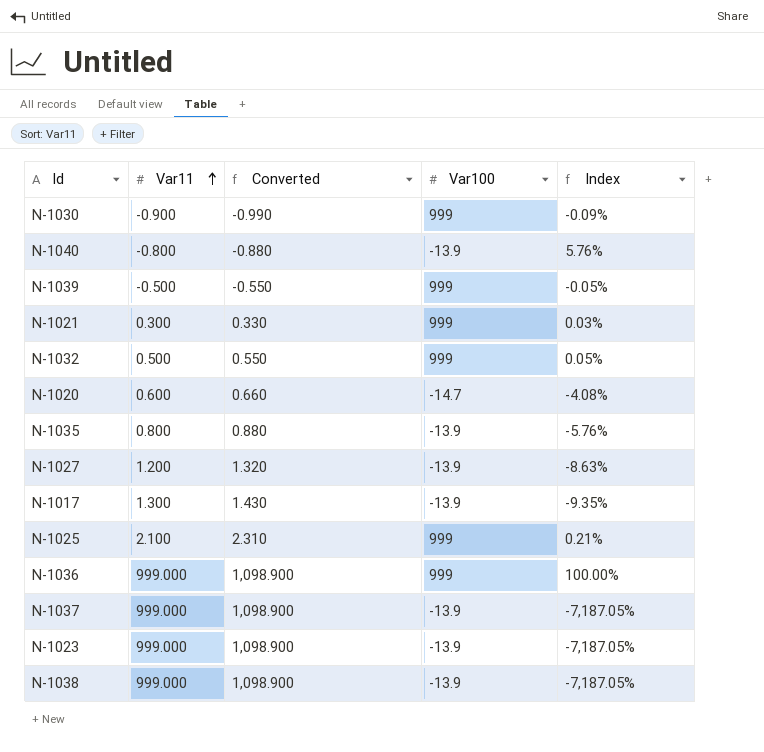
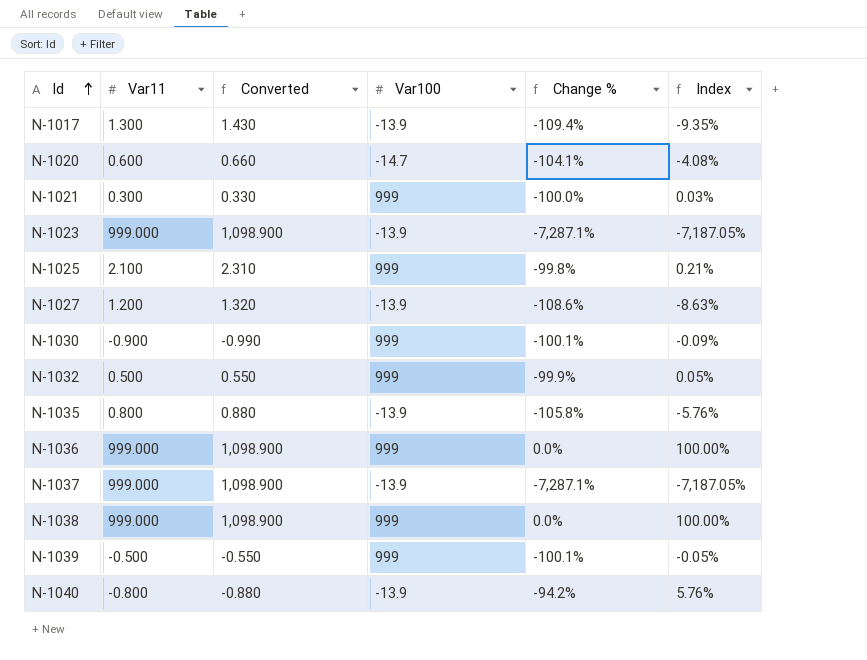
row order: Var11 ascending -> Id ascending
column Change % | formula: none -> ([Var11] - [Var100]) / [Var100]
N-1038 | Var100: -13.9 -> 999
N-1038 | Index: -7,187.05% -> 100.00%

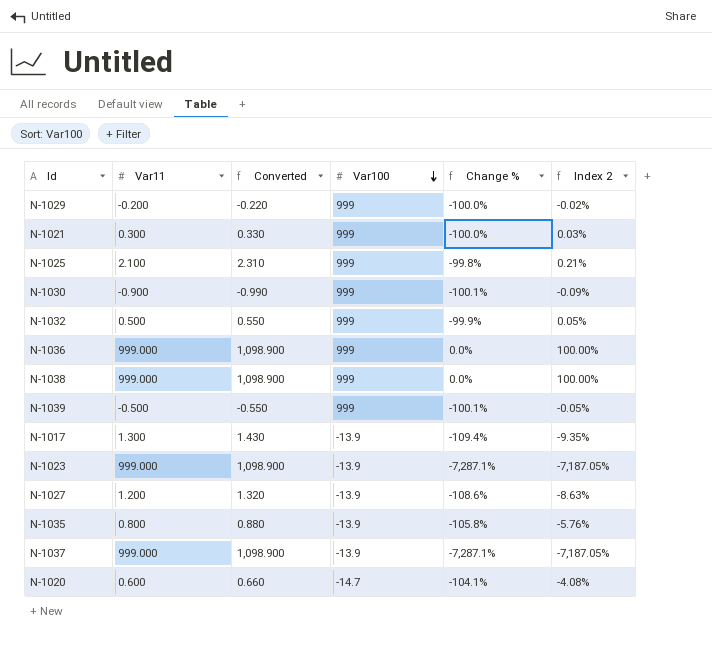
row order: Id ascending -> Var100 descending
column name: Index -> Index 2
row N-1040: -0.800 | -0.880 | -13.9 | -94.2% | 5.76% -> none
row N-1029: none -> -0.200 | -0.220 | 999 | -100.0% | -0.02%

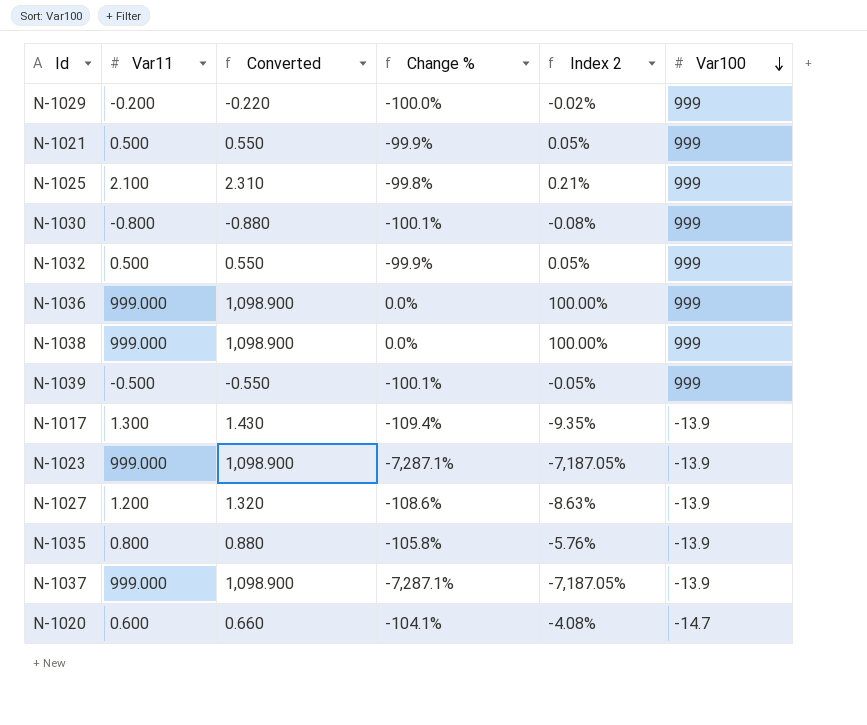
column Var100 | position: 4 -> 6
N-1021 | Var11: 0.300 -> 0.500
N-1021 | Converted: 0.330 -> 0.550
N-1021 | Change %: -100.0% -> -99.9%
N-1021 | Index 2: 0.03% -> 0.05%
N-1030 | Var11: -0.900 -> -0.800
N-1030 | Converted: -0.990 -> -0.880
N-1030 | Index 2: -0.09% -> -0.08%

